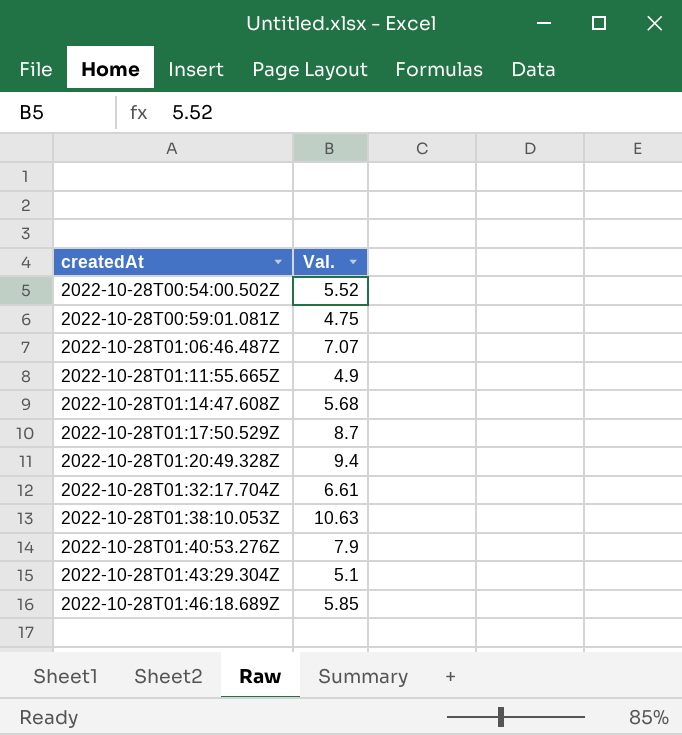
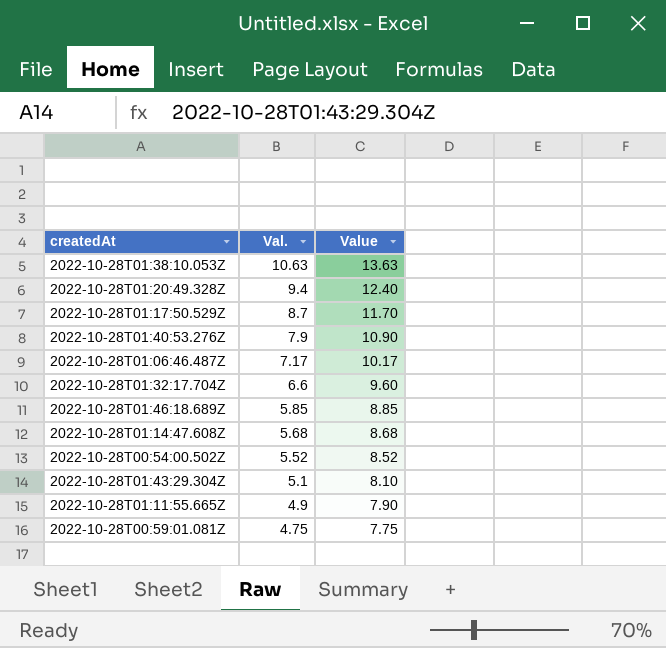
row order: createdAt ascending -> Val. descending
column Value | formula: none -> [Val.] + 3
2022-10-28T01:06:46.487Z | Val.: 7.07 -> 7.17
2022-10-28T01:32:17.704Z | Val.: 6.61 -> 6.6

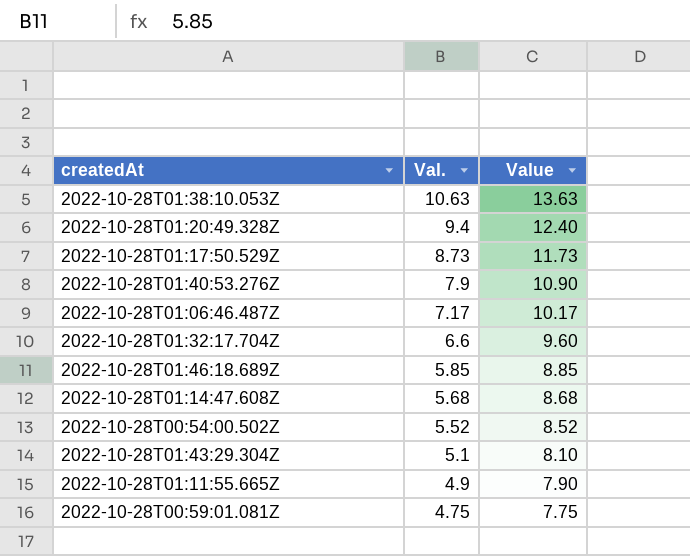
2022-10-28T01:17:50.529Z | Val.: 8.7 -> 8.73
2022-10-28T01:17:50.529Z | Value: 11.70 -> 11.73

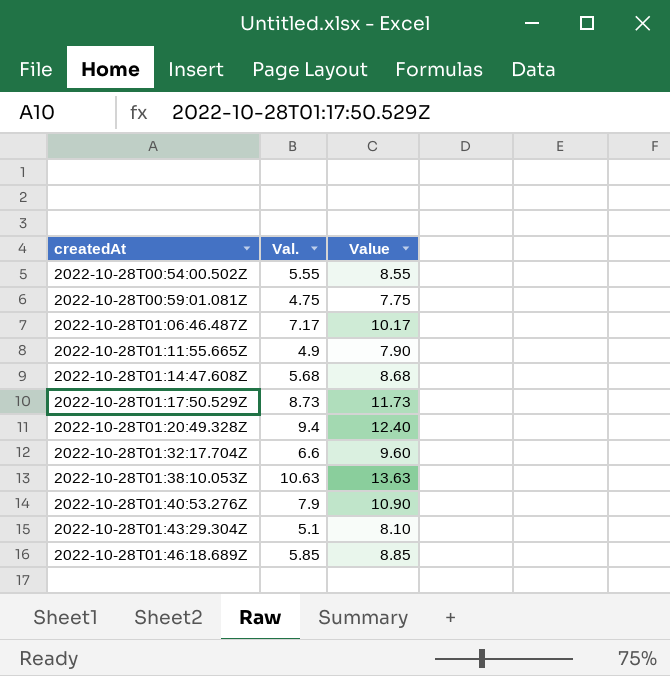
row order: Val. descending -> createdAt ascending
2022-10-28T00:54:00.502Z | Val.: 5.52 -> 5.55
2022-10-28T00:54:00.502Z | Value: 8.52 -> 8.55

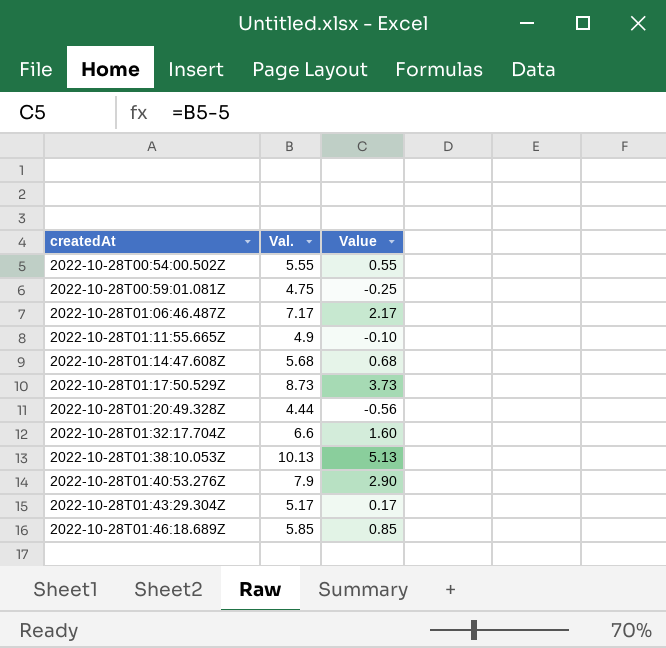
column Value | formula: [Val.] + 3 -> [Val.] - 5
2022-10-28T01:20:49.328Z | Val.: 9.4 -> 4.44
2022-10-28T01:38:10.053Z | Val.: 10.63 -> 10.13
2022-10-28T01:43:29.304Z | Val.: 5.1 -> 5.17

